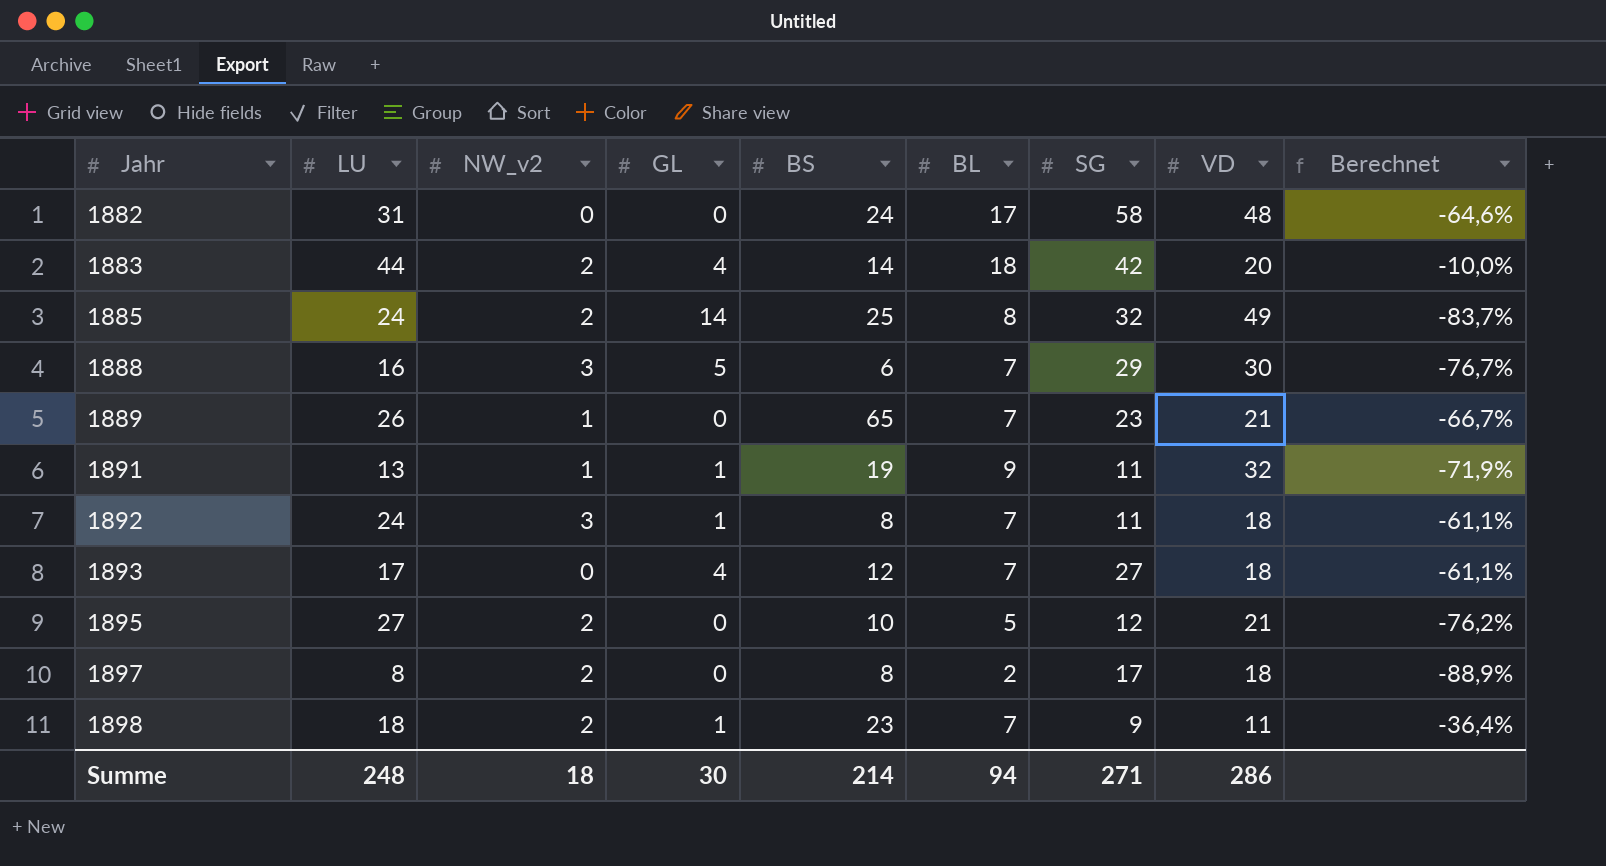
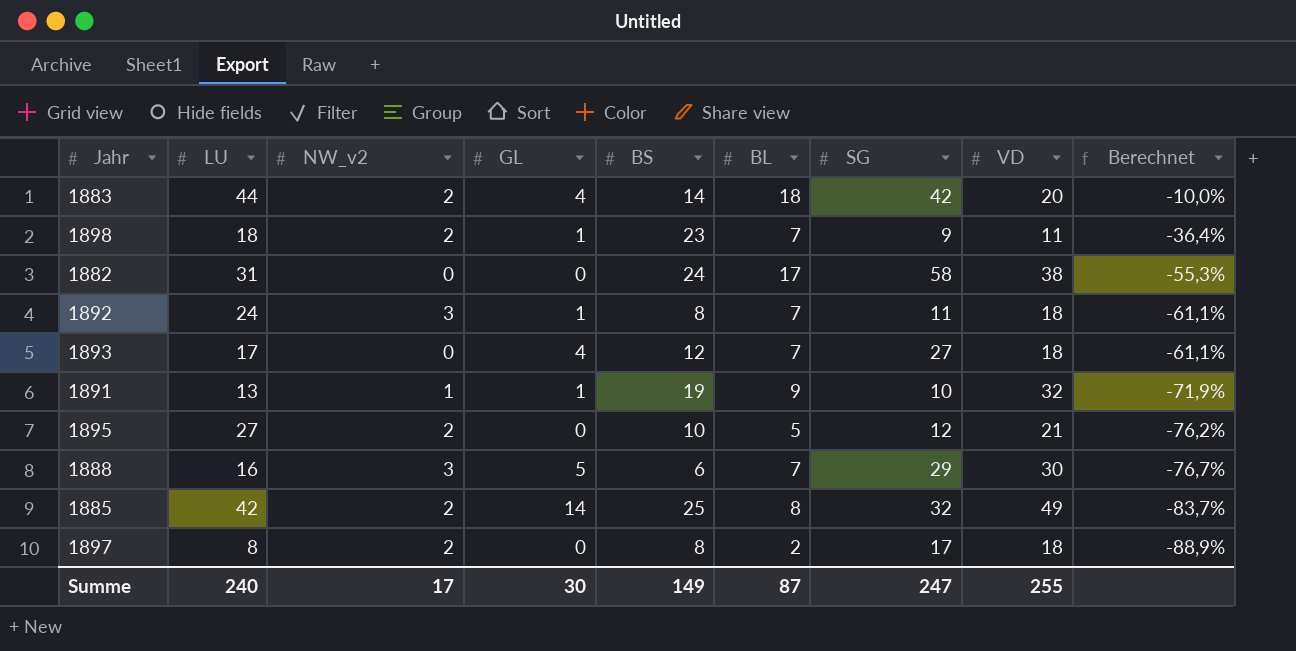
row order: Jahr ascending -> Berechnet descending
row 1889: 26 | 1 | 0 | 65 | 7 | 23 | 21 | -66,7% -> none
1882 | VD: 48 -> 38
1882 | Berechnet: -64,6% -> -55,3%
1891 | SG: 11 -> 10
1885 | LU: 24 -> 42
Summe | LU: 248 -> 240
Summe | NW_v2: 18 -> 17
Summe | BS: 214 -> 149
Summe | BL: 94 -> 87
Summe | SG: 271 -> 247
Summe | VD: 286 -> 255

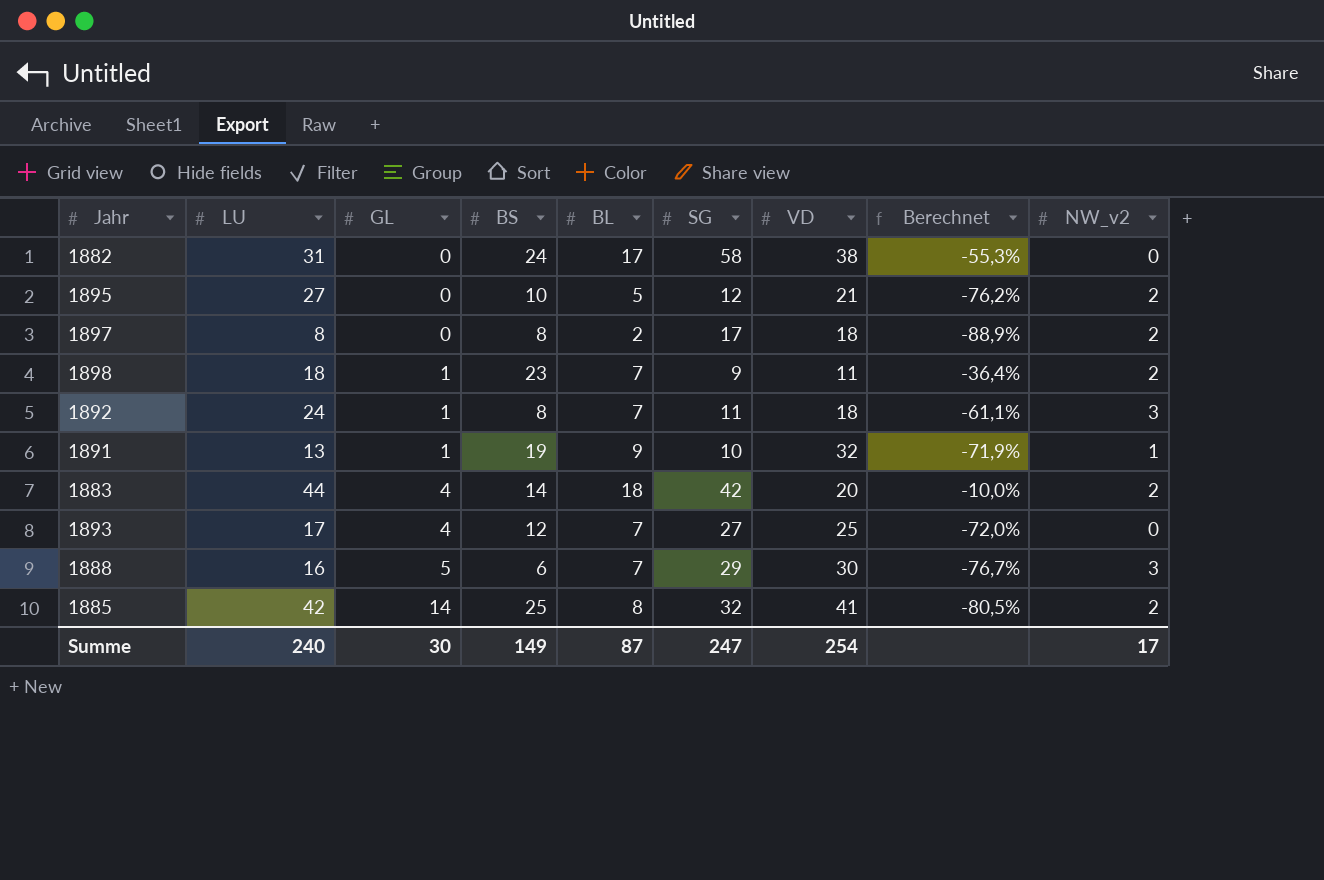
row order: Berechnet descending -> GL ascending
column NW_v2 | position: 3 -> 9
1893 | VD: 18 -> 25
1893 | Berechnet: -61,1% -> -72,0%
1885 | VD: 49 -> 41
1885 | Berechnet: -83,7% -> -80,5%
Summe | VD: 255 -> 254

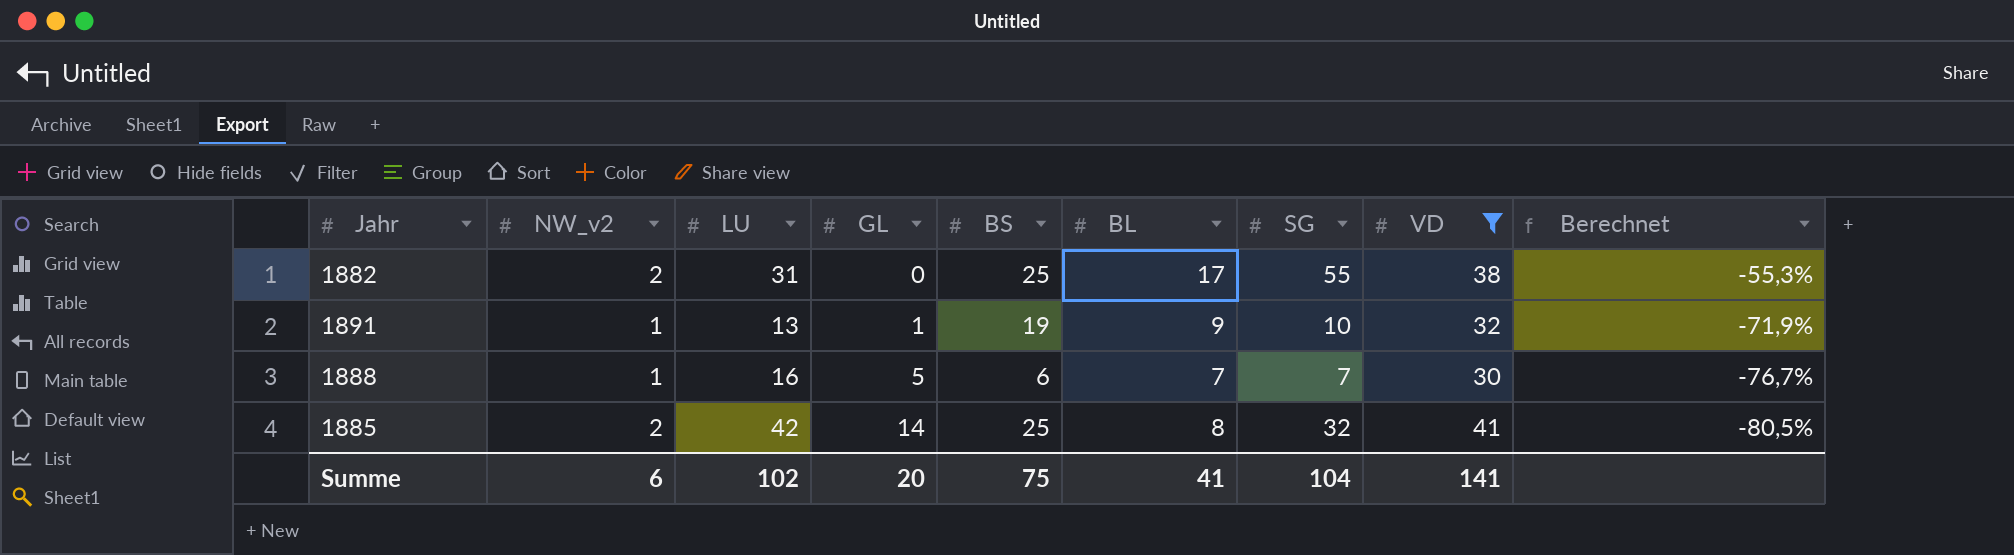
filter: none -> VD >= 30
column NW_v2 | position: 9 -> 2
1882 | NW_v2: 0 -> 2
1882 | BS: 24 -> 25
1882 | SG: 58 -> 55
1888 | NW_v2: 3 -> 1
1888 | SG: 29 -> 7
Summe | NW_v2: 17 -> 6
Summe | LU: 240 -> 102
Summe | GL: 30 -> 20
Summe | BS: 149 -> 75
Summe | BL: 87 -> 41
Summe | SG: 247 -> 104
Summe | VD: 254 -> 141

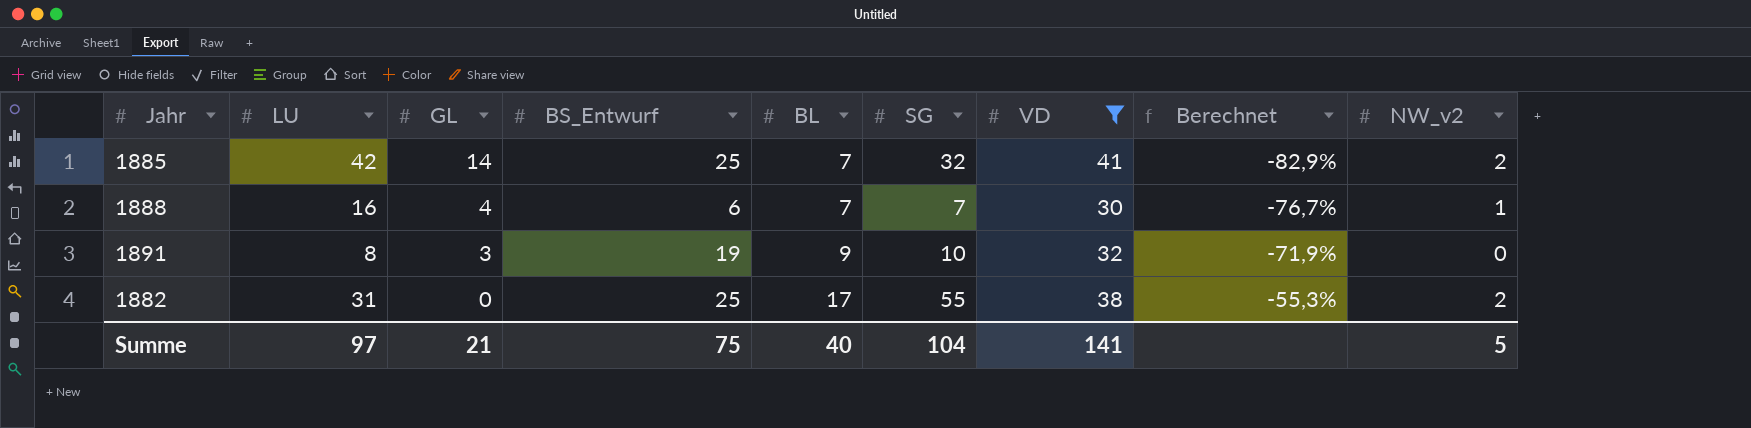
row order: GL ascending -> GL descending
column name: BS -> BS_Entwurf
column NW_v2 | position: 2 -> 9
1885 | BL: 8 -> 7
1885 | Berechnet: -80,5% -> -82,9%
1888 | GL: 5 -> 4
1891 | LU: 13 -> 8
1891 | GL: 1 -> 3
1891 | NW_v2: 1 -> 0
Summe | LU: 102 -> 97
Summe | GL: 20 -> 21
Summe | BL: 41 -> 40
Summe | NW_v2: 6 -> 5

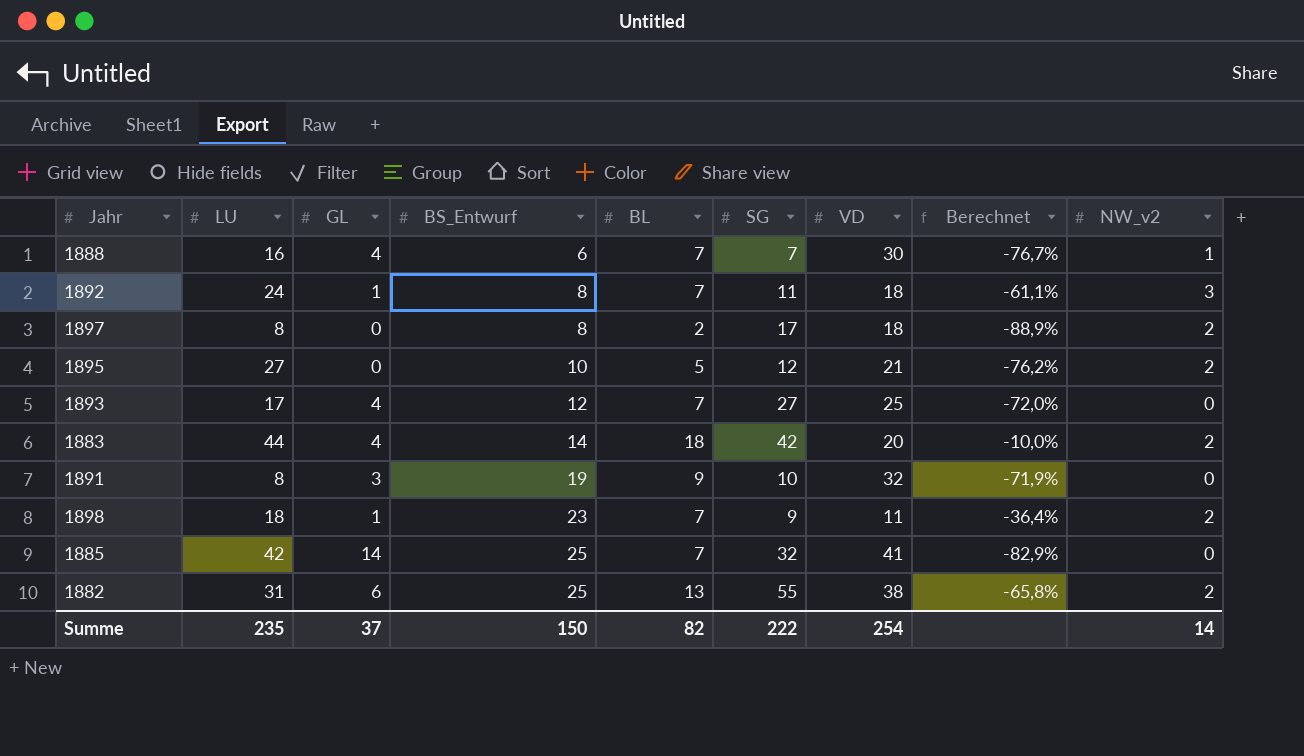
filter: VD >= 30 -> none
row order: GL descending -> BS_Entwurf ascending
1885 | NW_v2: 2 -> 0
1882 | GL: 0 -> 6
1882 | BL: 17 -> 13
1882 | Berechnet: -55,3% -> -65,8%
Summe | LU: 97 -> 235
Summe | GL: 21 -> 37
Summe | BS_Entwurf: 75 -> 150
Summe | BL: 40 -> 82
Summe | SG: 104 -> 222
Summe | VD: 141 -> 254
Summe | NW_v2: 5 -> 14

